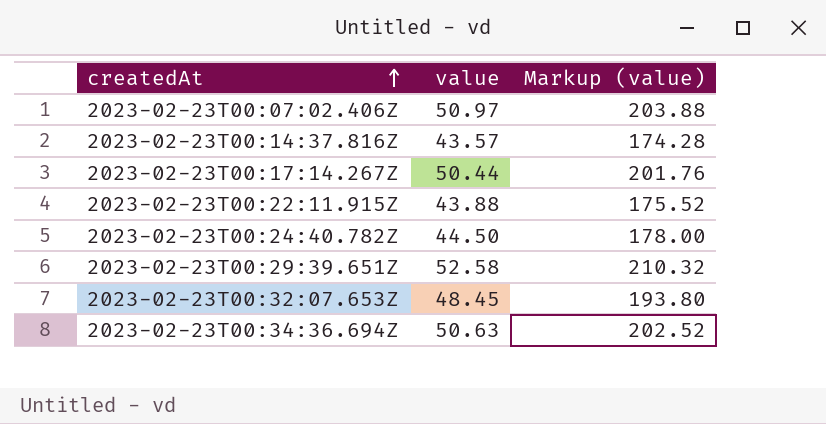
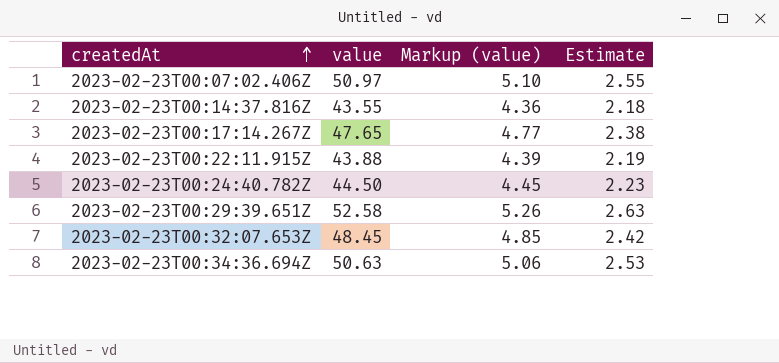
column Markup (value) | formula: [value] * 4 -> [value] * 0.1
column Estimate | formula: none -> [value] * 0.05
2023-02-23T00:14:37.816Z | value: 43.57 -> 43.55
2023-02-23T00:17:14.267Z | value: 50.44 -> 47.65

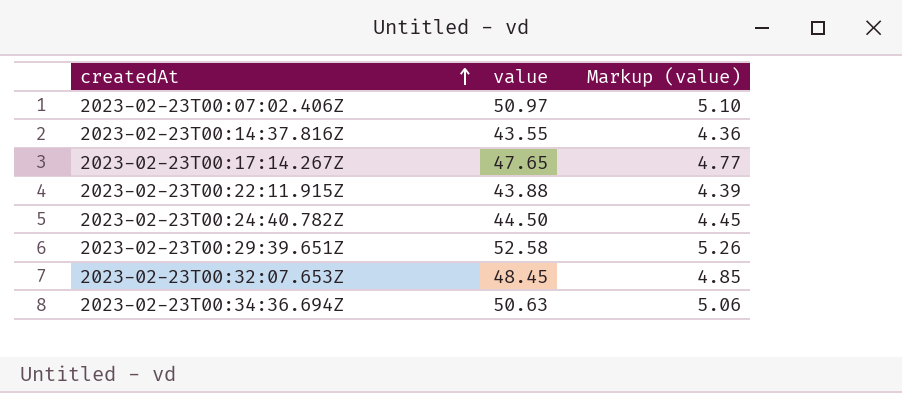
column Estimate | formula: [value] * 0.05 -> none

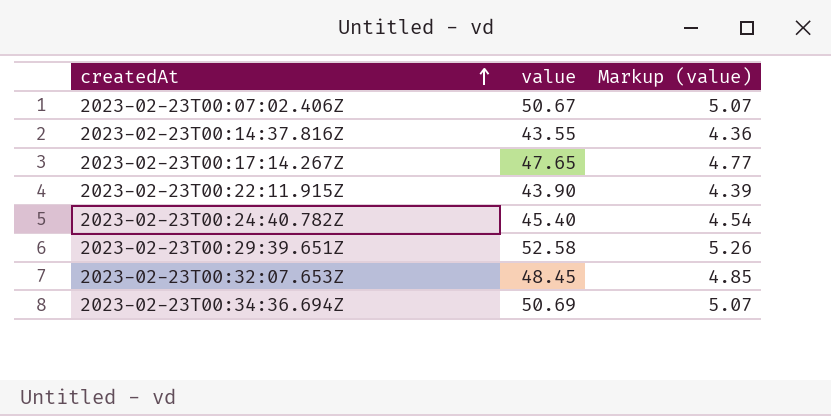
2023-02-23T00:07:02.406Z | value: 50.97 -> 50.67
2023-02-23T00:07:02.406Z | Markup (value): 5.10 -> 5.07
2023-02-23T00:22:11.915Z | value: 43.88 -> 43.90
2023-02-23T00:24:40.782Z | value: 44.50 -> 45.40
2023-02-23T00:24:40.782Z | Markup (value): 4.45 -> 4.54
2023-02-23T00:34:36.694Z | value: 50.63 -> 50.69
2023-02-23T00:34:36.694Z | Markup (value): 5.06 -> 5.07

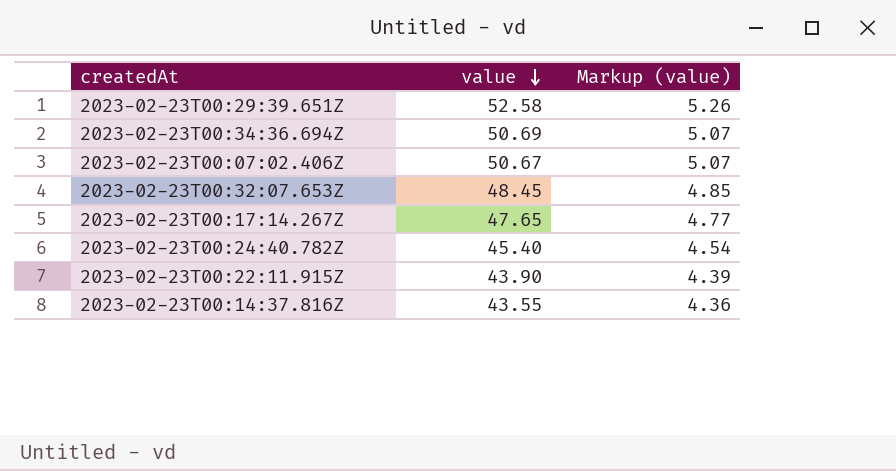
row order: createdAt ascending -> value descending

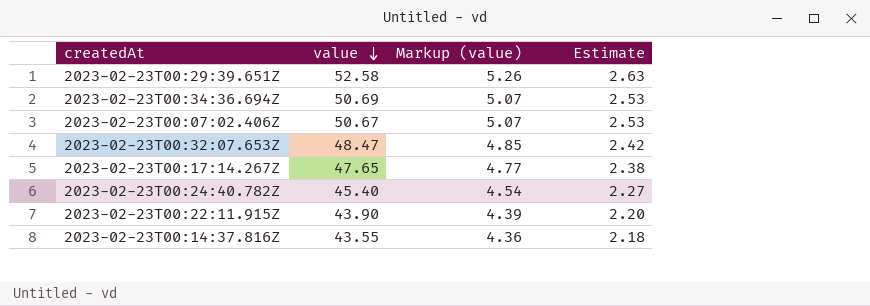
column Estimate | formula: none -> [value] * 0.05
2023-02-23T00:32:07.653Z | value: 48.45 -> 48.47

